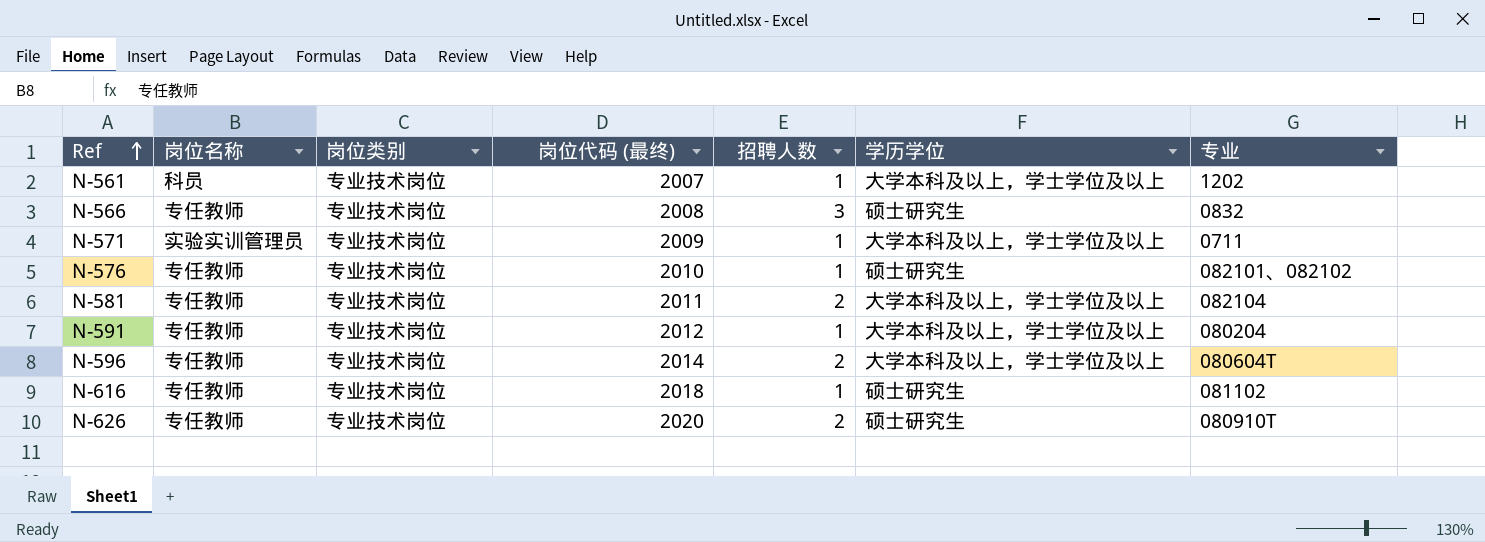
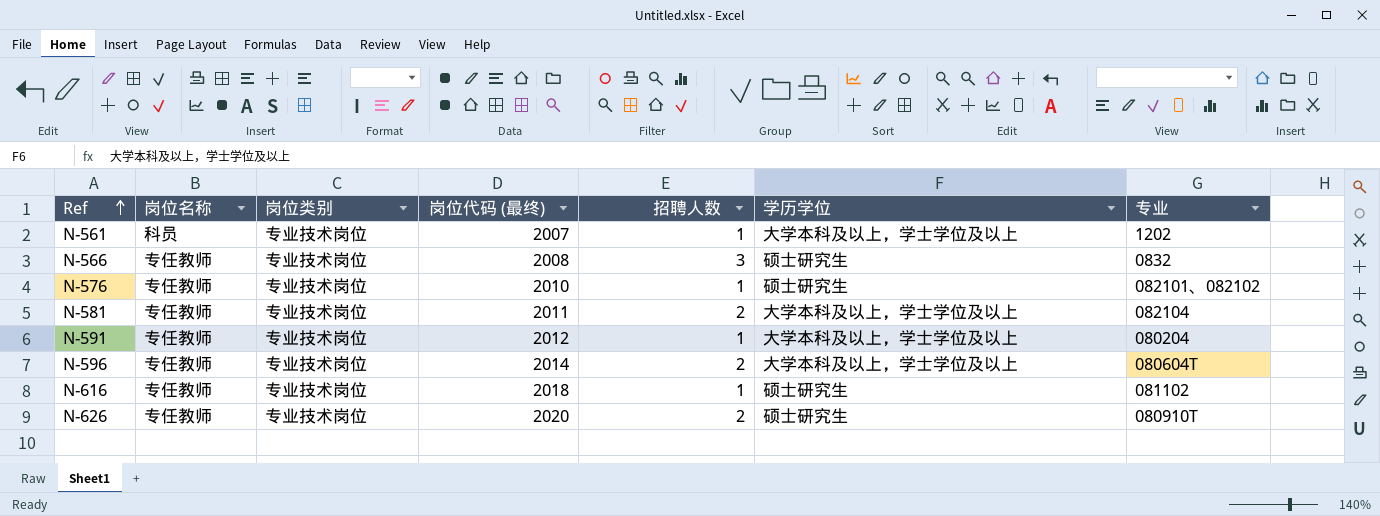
row N-571: 实验实训管理员 | 专业技术岗位 | 2009 | 1 | 大学本科及以上，学士学位及以上 | 0711 -> none

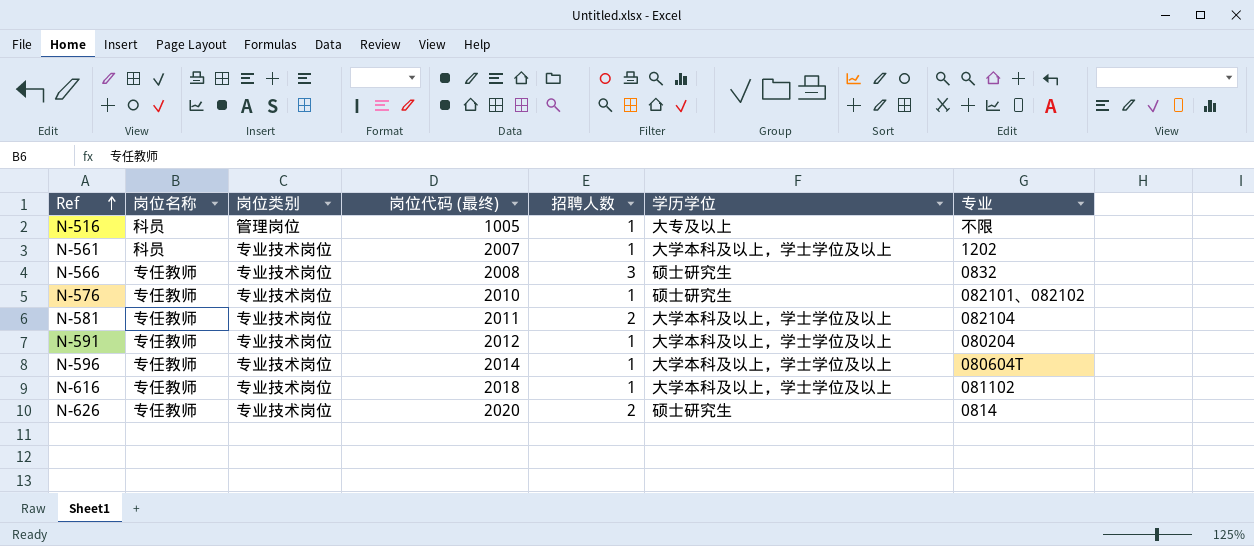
row N-516: none -> 科员 | 管理岗位 | 1005 | 1 | 大专及以上 | 不限
N-596 | 招聘人数: 2 -> 1
N-616 | 学历学位: 硕士研究生 -> 大学本科及以上，学士学位及以上
N-626 | 专业: 080910T -> 0814

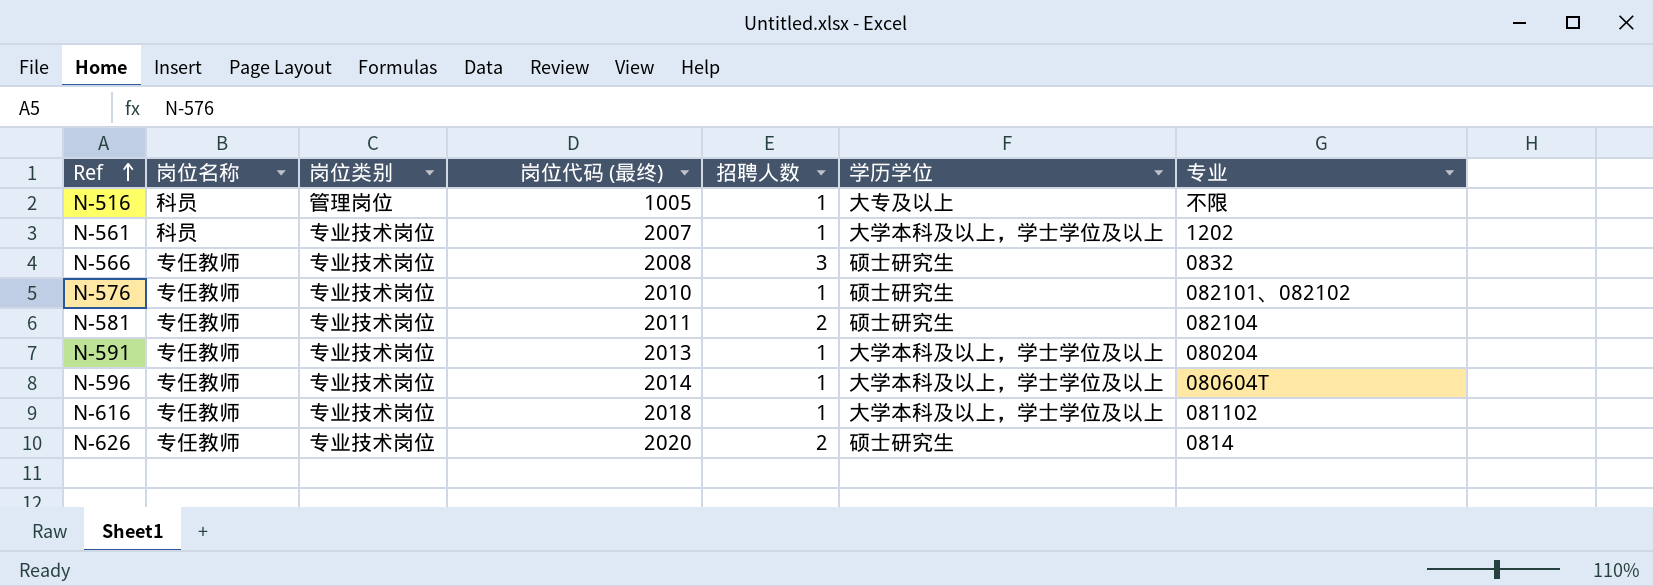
N-581 | 学历学位: 大学本科及以上，学士学位及以上 -> 硕士研究生
N-591 | 岗位代码 (最终): 2012 -> 2013

